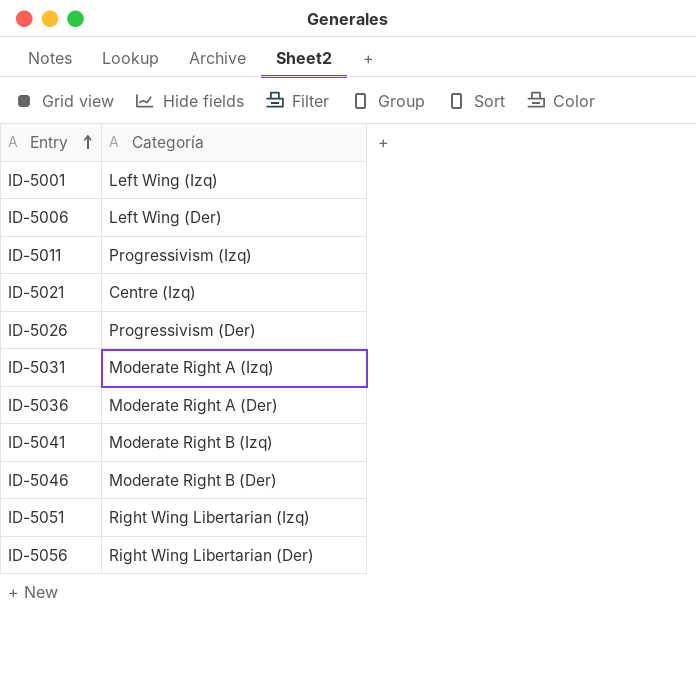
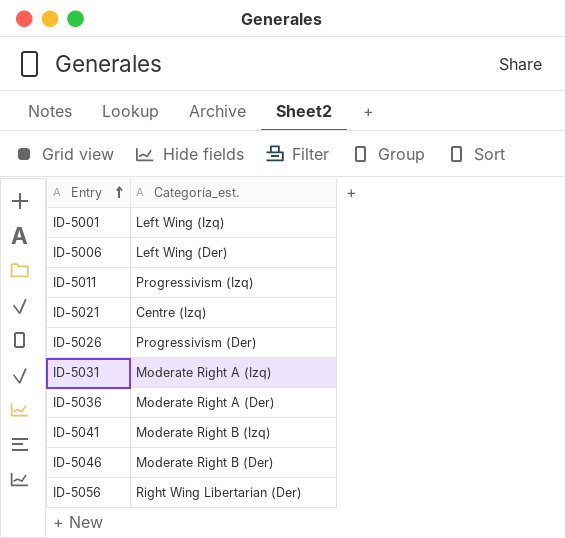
column name: Categoría -> Categoría_est.
row ID-5051: Right Wing Libertarian (Izq) -> none

